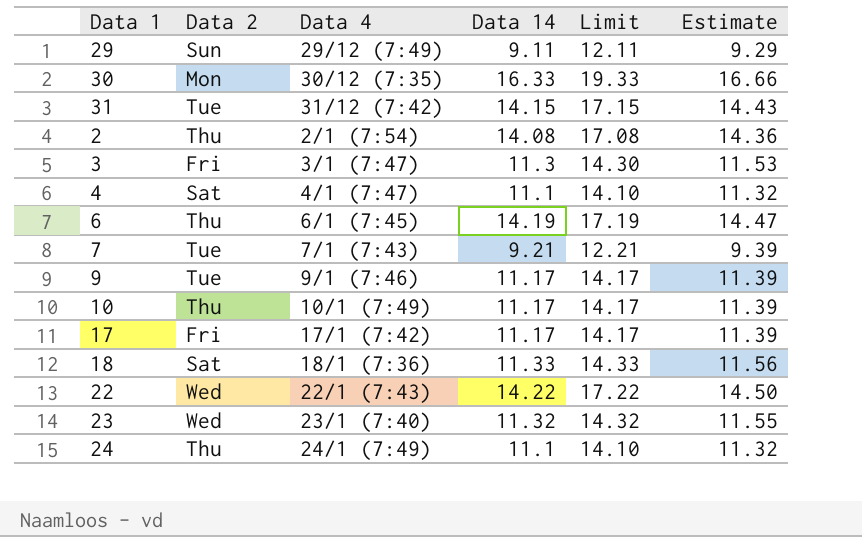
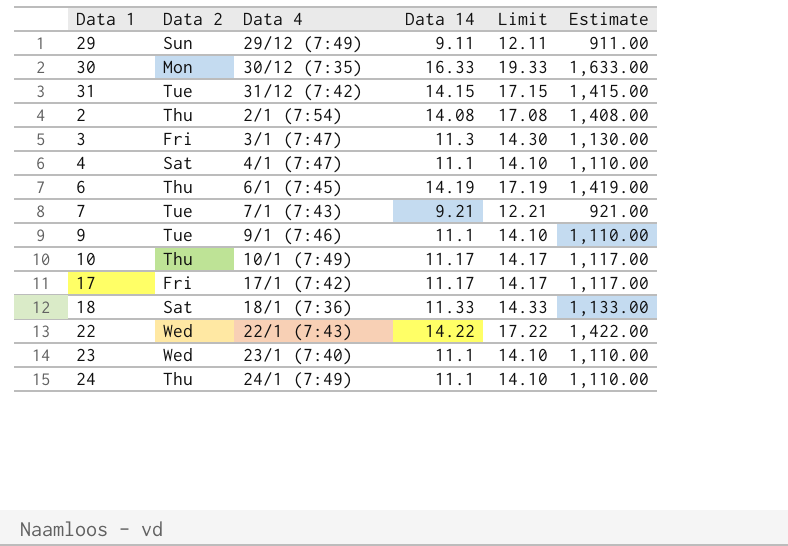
column Estimate | formula: [Data 14] * 1.02 -> [Data 14] * 100
9 | Data 14: 11.17 -> 11.1
9 | Limit: 14.17 -> 14.10
23 | Data 14: 11.32 -> 11.1
23 | Limit: 14.32 -> 14.10

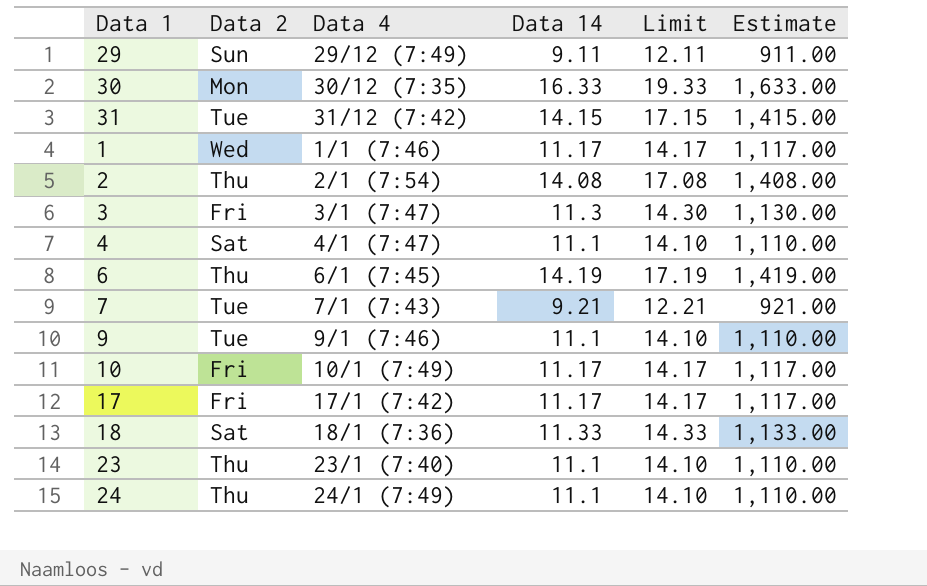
row 22: Wed | 22/1 (7:43) | 14.22 | 17.22 | 1,422.00 -> none
row 1: none -> Wed | 1/1 (7:46) | 11.17 | 14.17 | 1,117.00
10 | Data 2: Thu -> Fri
23 | Data 2: Wed -> Thu

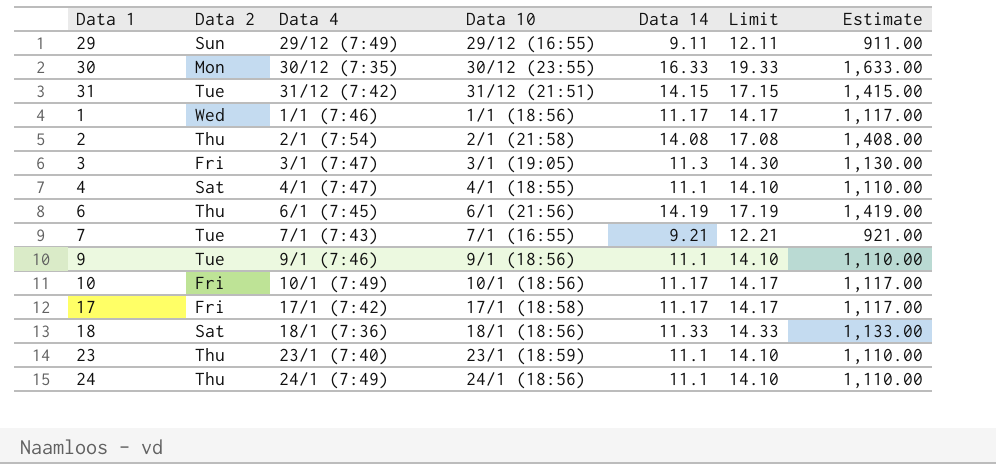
column Data 10 | position: none -> 4

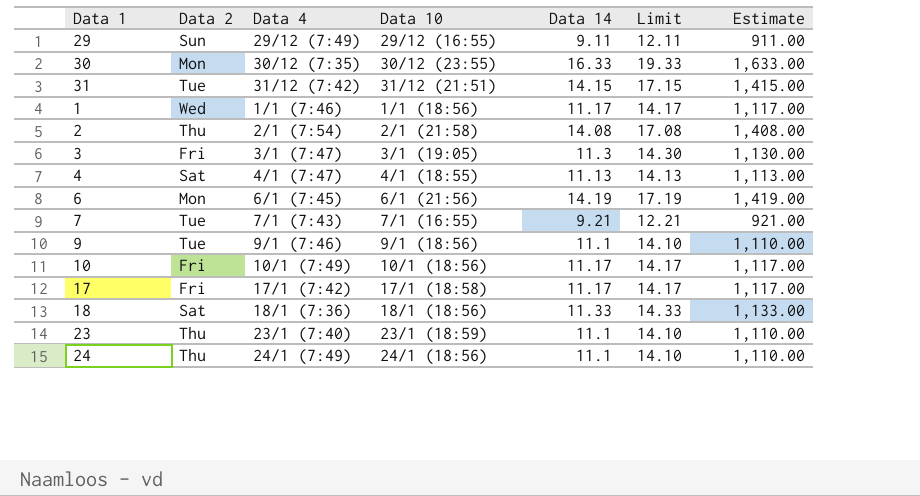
4 | Data 14: 11.1 -> 11.13
4 | Limit: 14.10 -> 14.13
4 | Estimate: 1,110.00 -> 1,113.00
6 | Data 2: Thu -> Mon

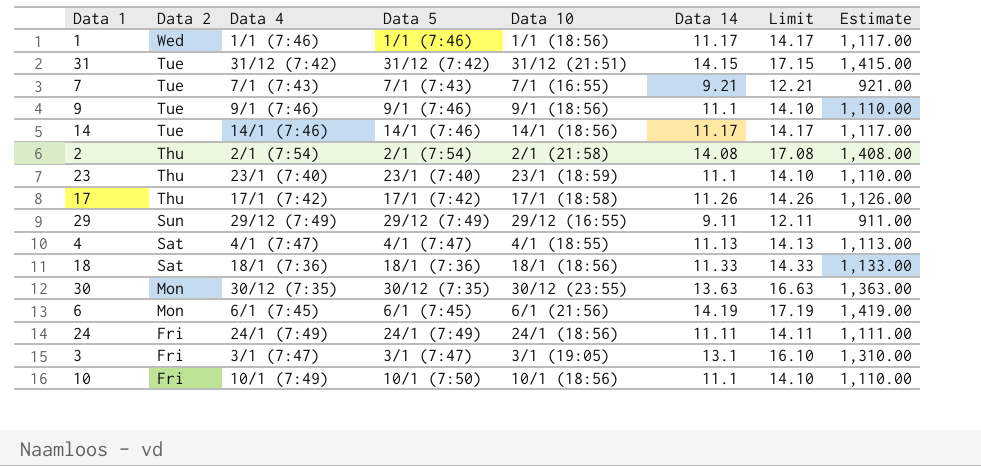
row order: none -> Data 2 descending
column Data 5 | position: none -> 4
row 14: none -> Tue | 14/1 (7:46) | 14/1 (7:46) | 14/1 (18:56) | 11.17 | 14.17 | 1,117.00
17 | Data 2: Fri -> Thu
17 | Data 14: 11.17 -> 11.26
17 | Limit: 14.17 -> 14.26
17 | Estimate: 1,117.00 -> 1,126.00
30 | Data 14: 16.33 -> 13.63
30 | Limit: 19.33 -> 16.63
30 | Estimate: 1,633.00 -> 1,363.00
24 | Data 2: Thu -> Fri
24 | Data 14: 11.1 -> 11.11
24 | Limit: 14.10 -> 14.11
24 | Estimate: 1,110.00 -> 1,111.00
3 | Data 14: 11.3 -> 13.1
3 | Limit: 14.30 -> 16.10
3 | Estimate: 1,130.00 -> 1,310.00
10 | Data 14: 11.17 -> 11.1
10 | Limit: 14.17 -> 14.10
10 | Estimate: 1,117.00 -> 1,110.00

